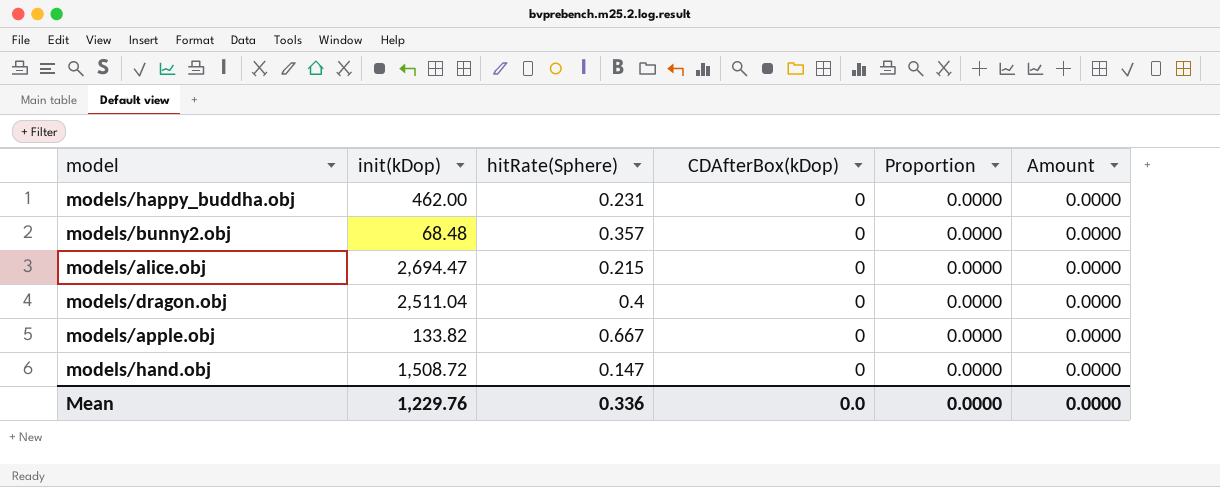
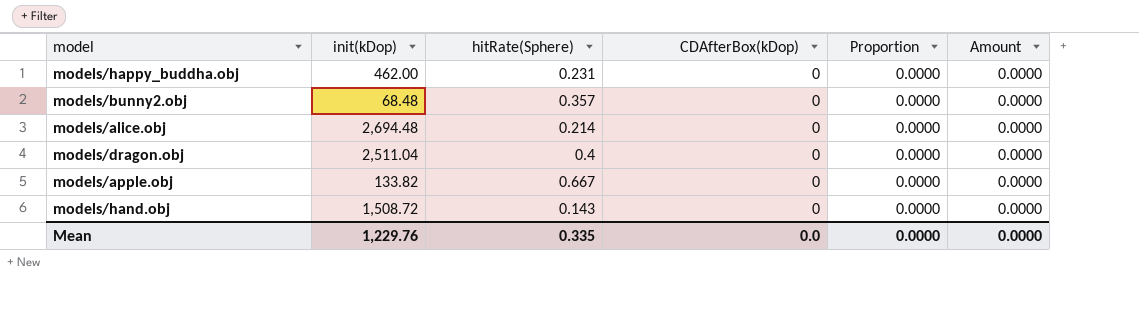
models/alice.obj | init(kDop): 2,694.47 -> 2,694.48
models/alice.obj | hitRate(Sphere): 0.215 -> 0.214
models/hand.obj | hitRate(Sphere): 0.147 -> 0.143
Mean | hitRate(Sphere): 0.336 -> 0.335

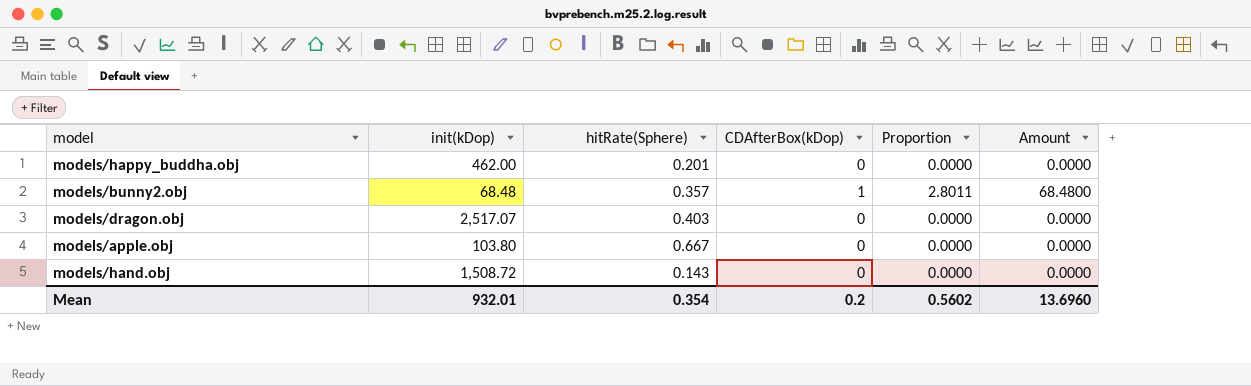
row models/alice.obj: 2,694.48 | 0.214 | 0 | 0.0000 | 0.0000 -> none
models/happy_buddha.obj | hitRate(Sphere): 0.231 -> 0.201
models/bunny2.obj | CDAfterBox(kDop): 0 -> 1
models/bunny2.obj | Proportion: 0.0000 -> 2.8011
models/bunny2.obj | Amount: 0.0000 -> 68.4800
models/dragon.obj | init(kDop): 2,511.04 -> 2,517.07
models/dragon.obj | hitRate(Sphere): 0.4 -> 0.403
models/apple.obj | init(kDop): 133.82 -> 103.80
Mean | init(kDop): 1,229.76 -> 932.01
Mean | hitRate(Sphere): 0.335 -> 0.354
Mean | CDAfterBox(kDop): 0.0 -> 0.2
Mean | Proportion: 0.0000 -> 0.5602
Mean | Amount: 0.0000 -> 13.6960

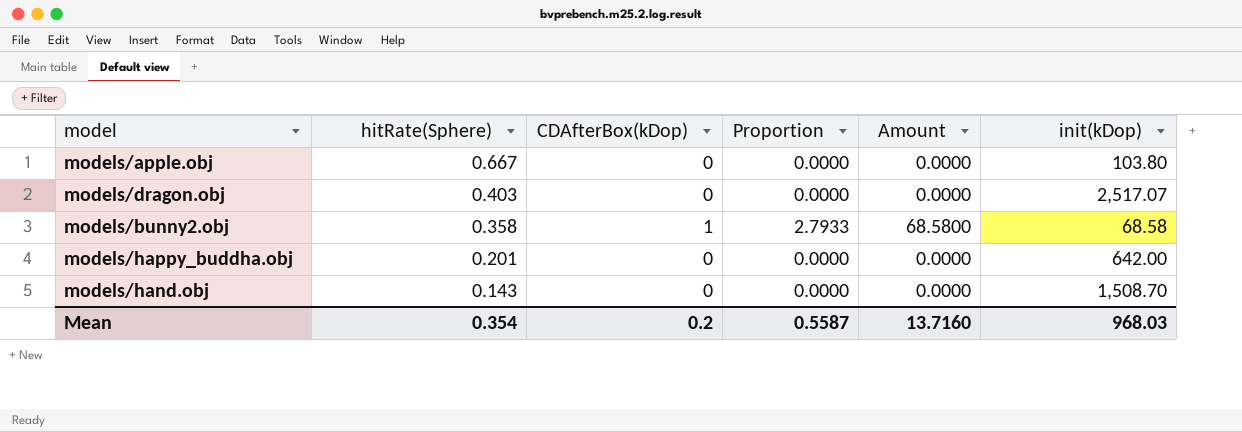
row order: none -> hitRate(Sphere) descending
column init(kDop) | position: 2 -> 6
models/bunny2.obj | hitRate(Sphere): 0.357 -> 0.358
models/bunny2.obj | Proportion: 2.8011 -> 2.7933
models/bunny2.obj | Amount: 68.4800 -> 68.5800
models/bunny2.obj | init(kDop): 68.48 -> 68.58
models/happy_buddha.obj | init(kDop): 462.00 -> 642.00
models/hand.obj | init(kDop): 1,508.72 -> 1,508.70
Mean | Proportion: 0.5602 -> 0.5587
Mean | Amount: 13.6960 -> 13.7160
Mean | init(kDop): 932.01 -> 968.03

